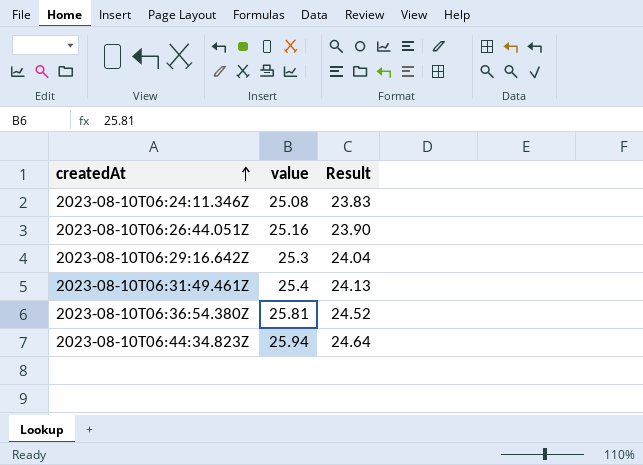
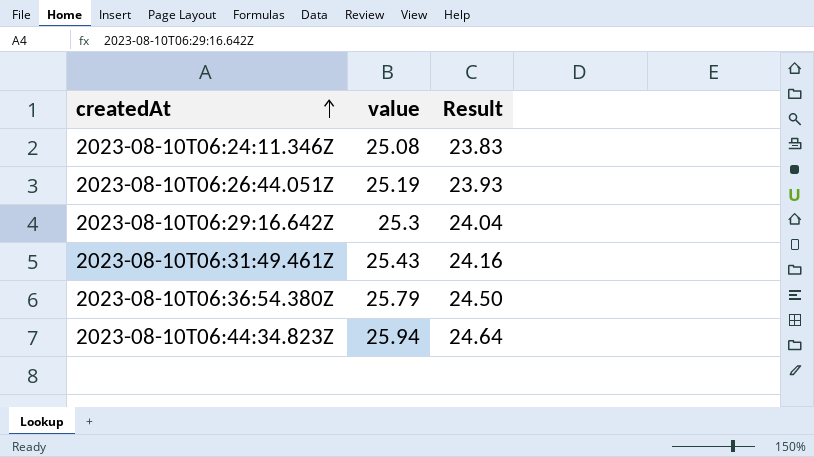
2023-08-10T06:26:44.051Z | value: 25.16 -> 25.19
2023-08-10T06:26:44.051Z | Result: 23.90 -> 23.93
2023-08-10T06:31:49.461Z | value: 25.4 -> 25.43
2023-08-10T06:31:49.461Z | Result: 24.13 -> 24.16
2023-08-10T06:36:54.380Z | value: 25.81 -> 25.79
2023-08-10T06:36:54.380Z | Result: 24.52 -> 24.50

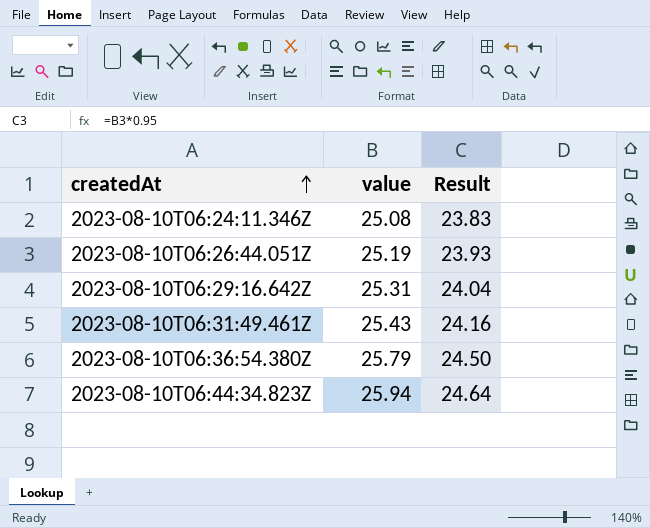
2023-08-10T06:29:16.642Z | value: 25.3 -> 25.31

